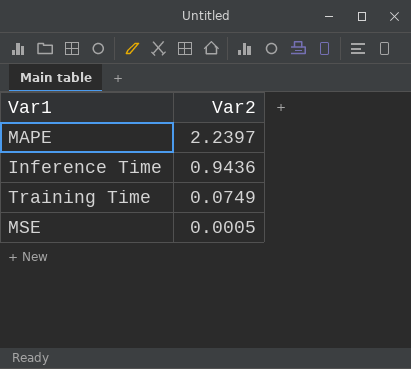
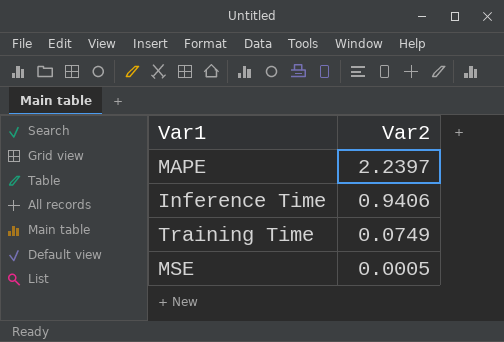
Inference Time | Var2: 0.9436 -> 0.9406

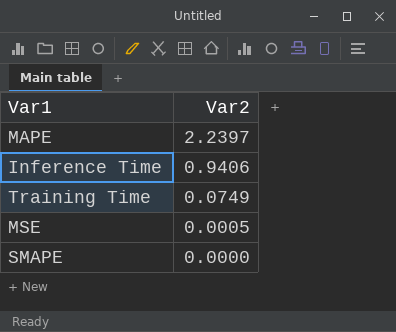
row SMAPE: none -> 0.0000

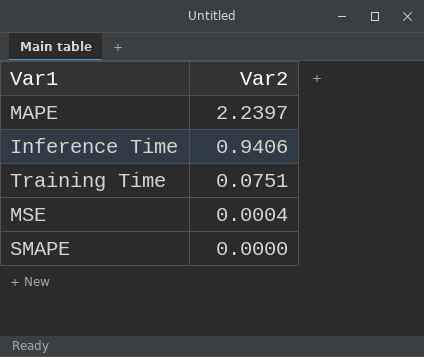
Training Time | Var2: 0.0749 -> 0.0751
MSE | Var2: 0.0005 -> 0.0004

